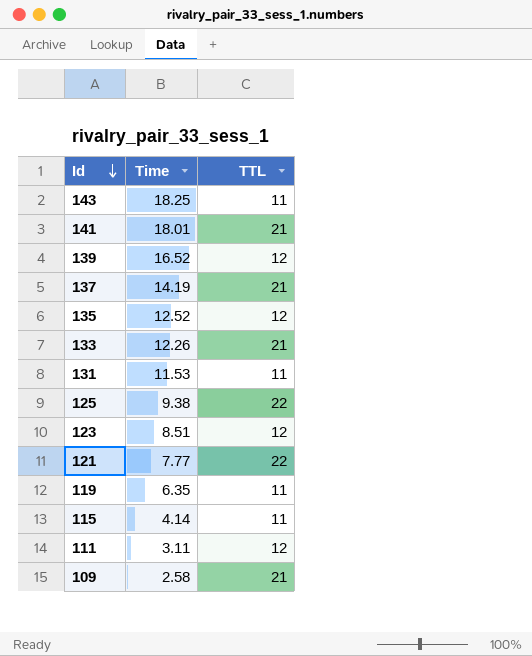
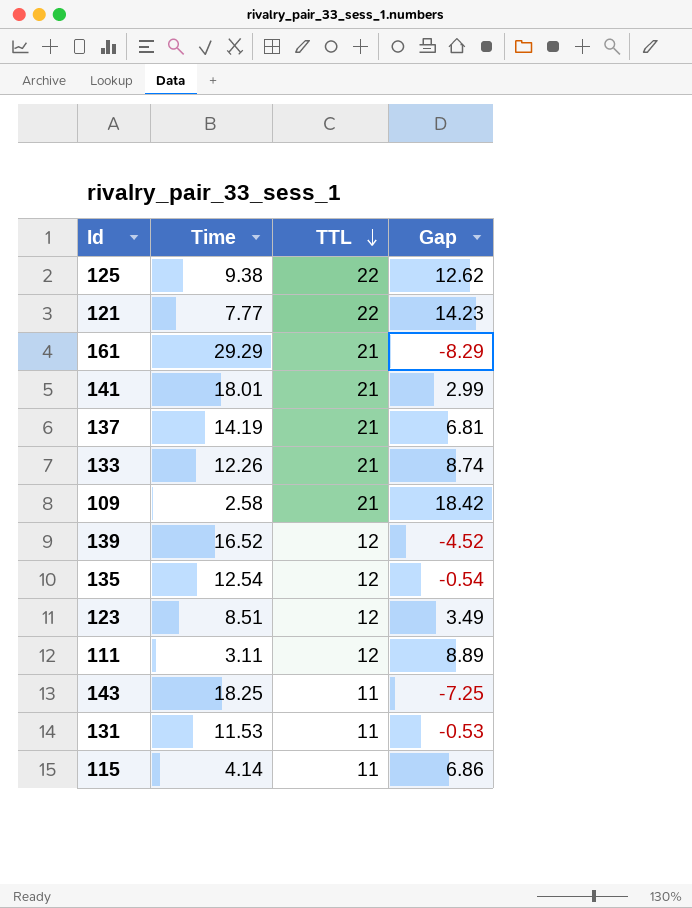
row order: Id descending -> TTL descending
column Gap | formula: none -> [TTL] - [Time]
row 119: 6.35 | 11 -> none
row 161: none -> 29.29 | 21 | -8.29
135 | Time: 12.52 -> 12.54

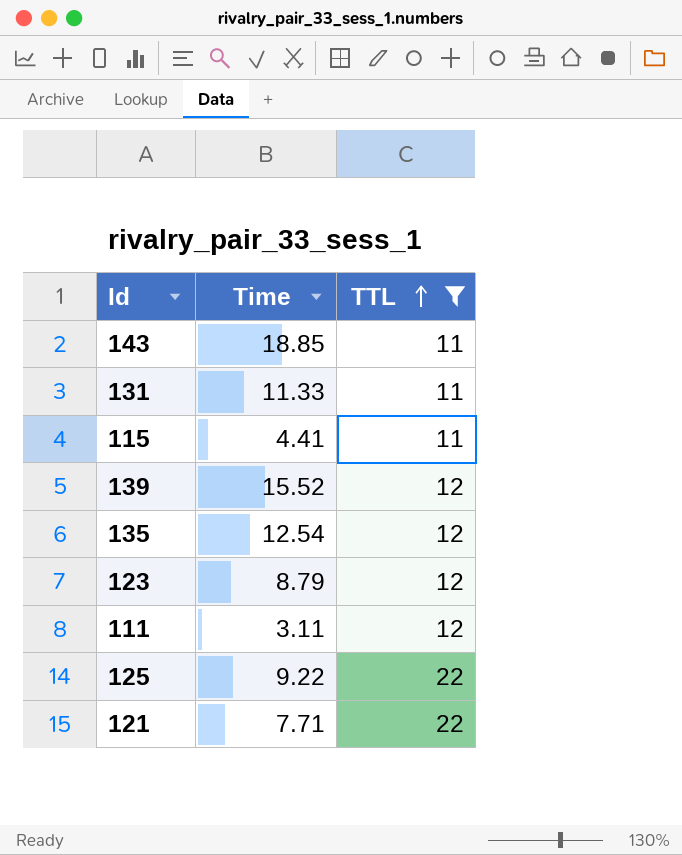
filter: none -> TTL != 21
row order: TTL descending -> TTL ascending
column Gap | formula: [TTL] - [Time] -> none
143 | Time: 18.25 -> 18.85
131 | Time: 11.53 -> 11.33
115 | Time: 4.14 -> 4.41
139 | Time: 16.52 -> 15.52
123 | Time: 8.51 -> 8.79
125 | Time: 9.38 -> 9.22
121 | Time: 7.77 -> 7.71

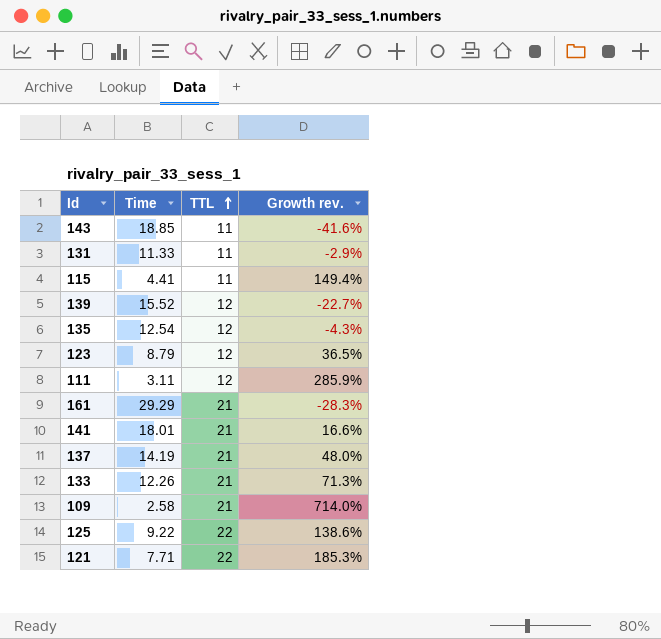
filter: TTL != 21 -> none
column Growth rev. | formula: none -> ([TTL] - [Time]) / [Time]

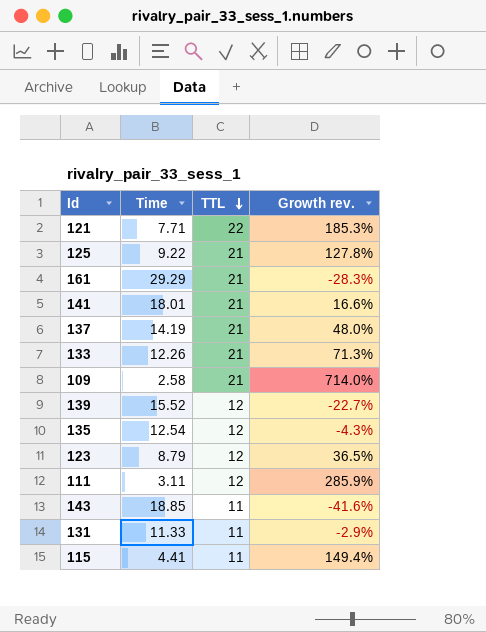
row order: TTL ascending -> TTL descending
125 | TTL: 22 -> 21
125 | Growth rev.: 138.6% -> 127.8%

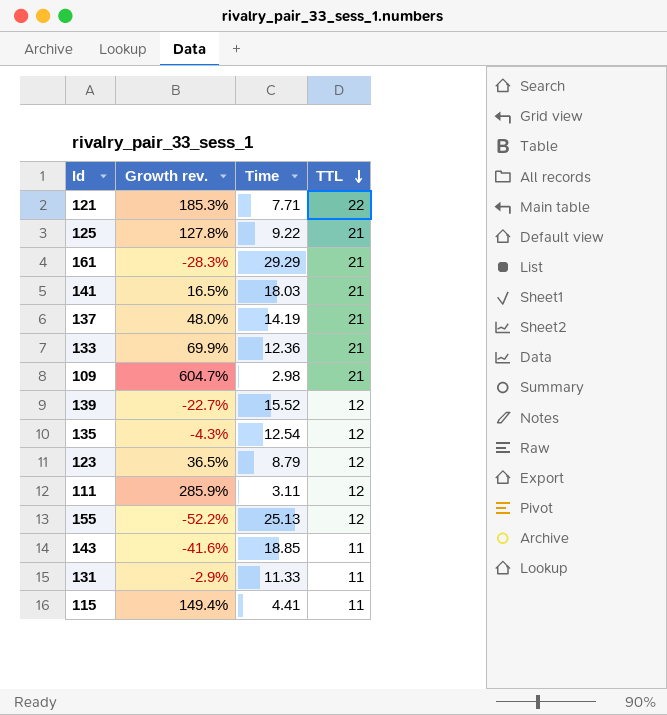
column Growth rev. | position: 4 -> 2
141 | Growth rev.: 16.6% -> 16.5%
141 | Time: 18.01 -> 18.03
133 | Growth rev.: 71.3% -> 69.9%
133 | Time: 12.26 -> 12.36
109 | Growth rev.: 714.0% -> 604.7%
109 | Time: 2.58 -> 2.98
row 155: none -> -52.2% | 25.13 | 12

